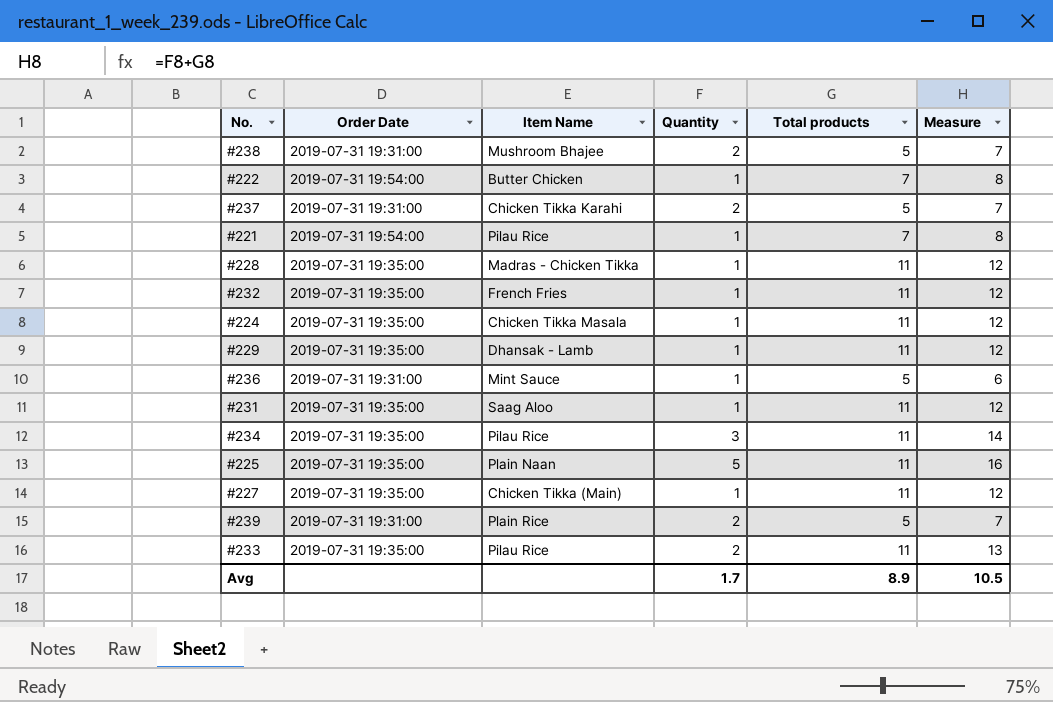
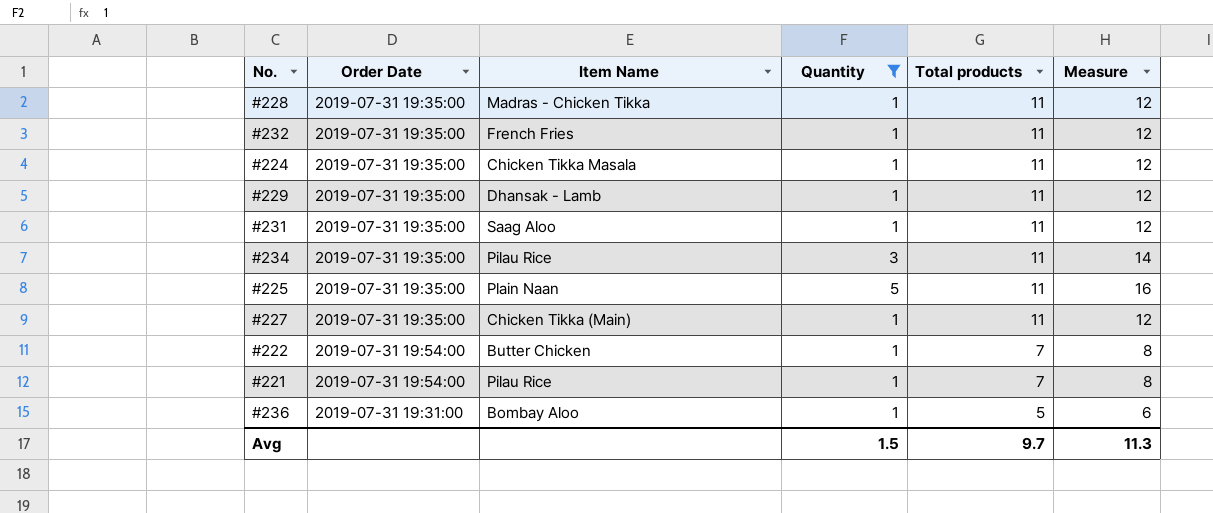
filter: none -> Quantity != 2
row order: none -> Total products descending
#236 | Item Name: Mint Sauce -> Bombay Aloo
Avg | Quantity: 1.7 -> 1.5
Avg | Total products: 8.9 -> 9.7
Avg | Measure: 10.5 -> 11.3

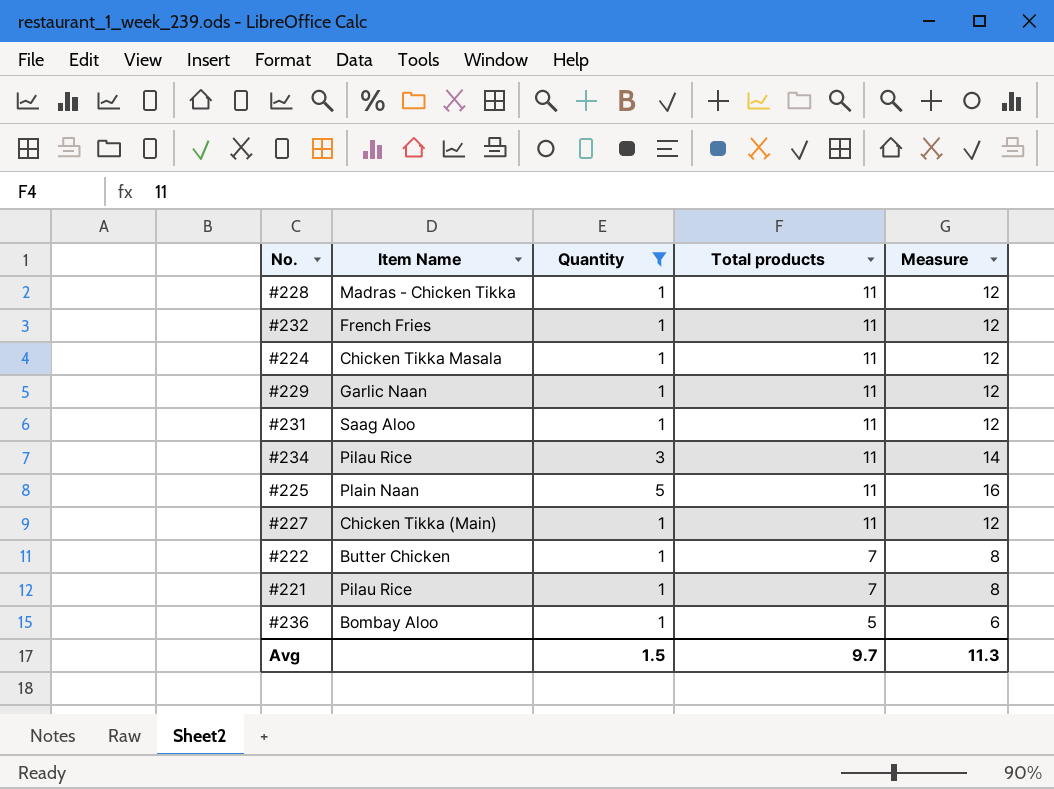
column Order Date | position: 2 -> none
#229 | Item Name: Dhansak - Lamb -> Garlic Naan

